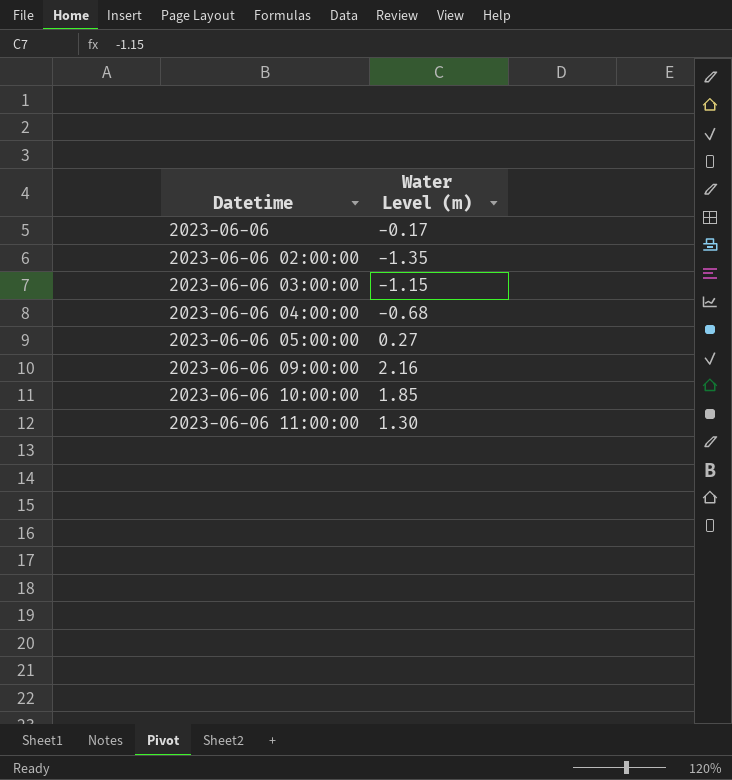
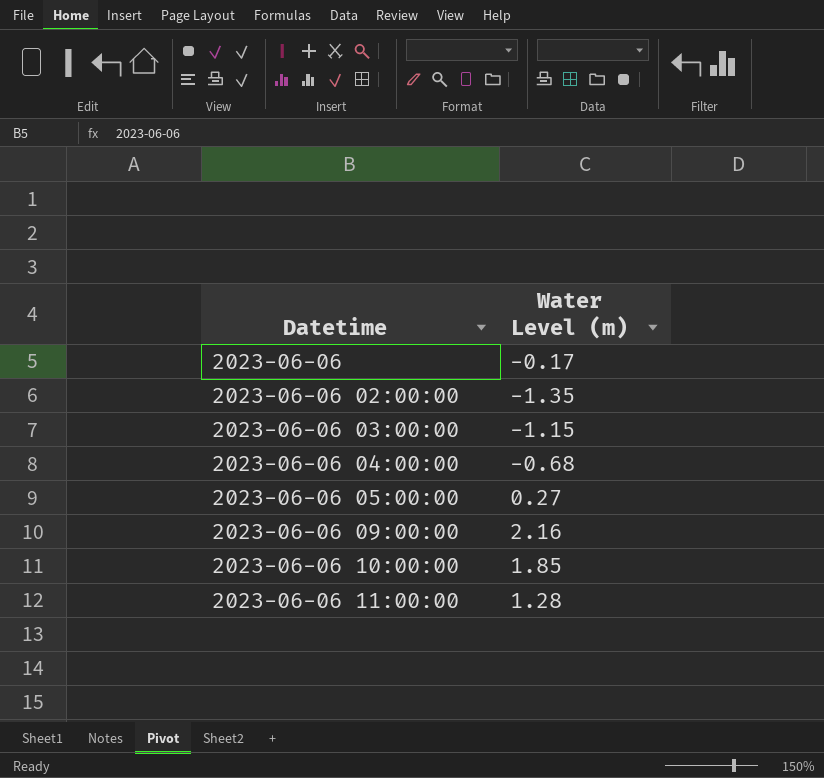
2023-06-06 11:00:00 | Water Level (m): 1.30 -> 1.28

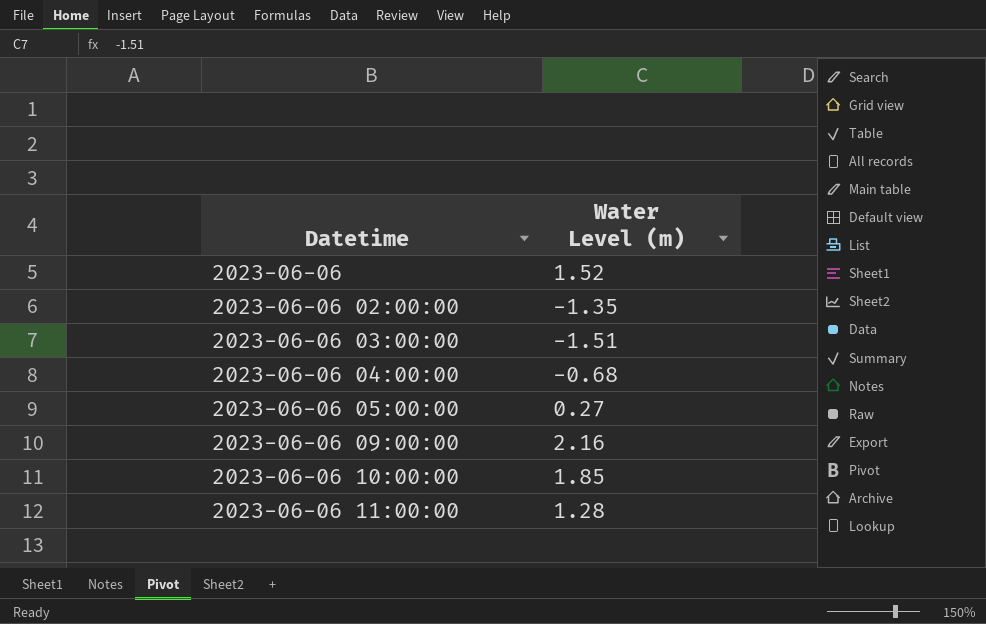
2023-06-06 | Water Level (m): -0.17 -> 1.52
2023-06-06 03:00:00 | Water Level (m): -1.15 -> -1.51

